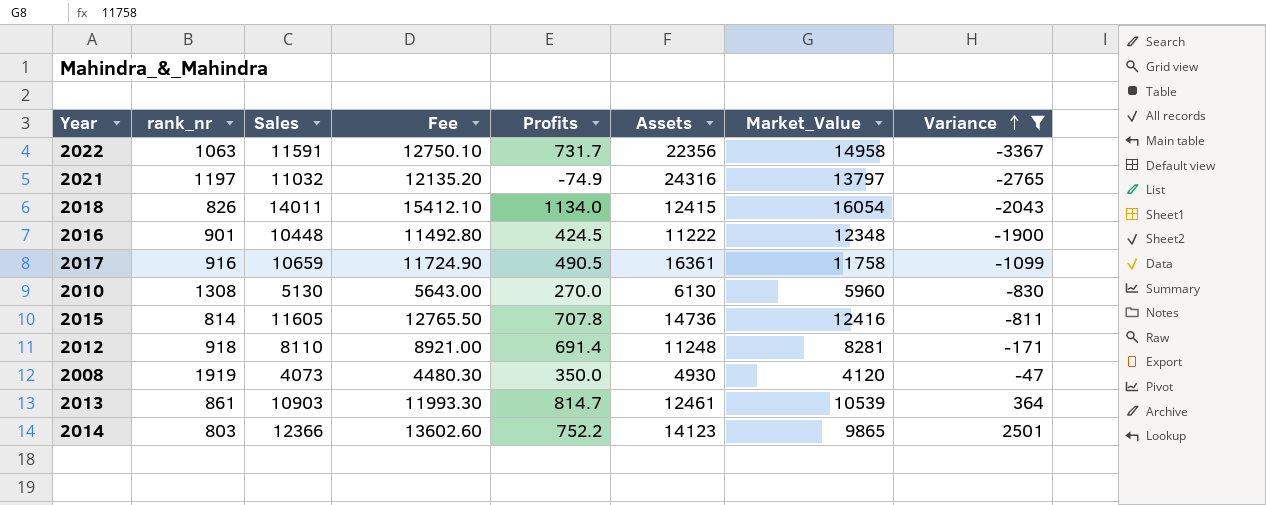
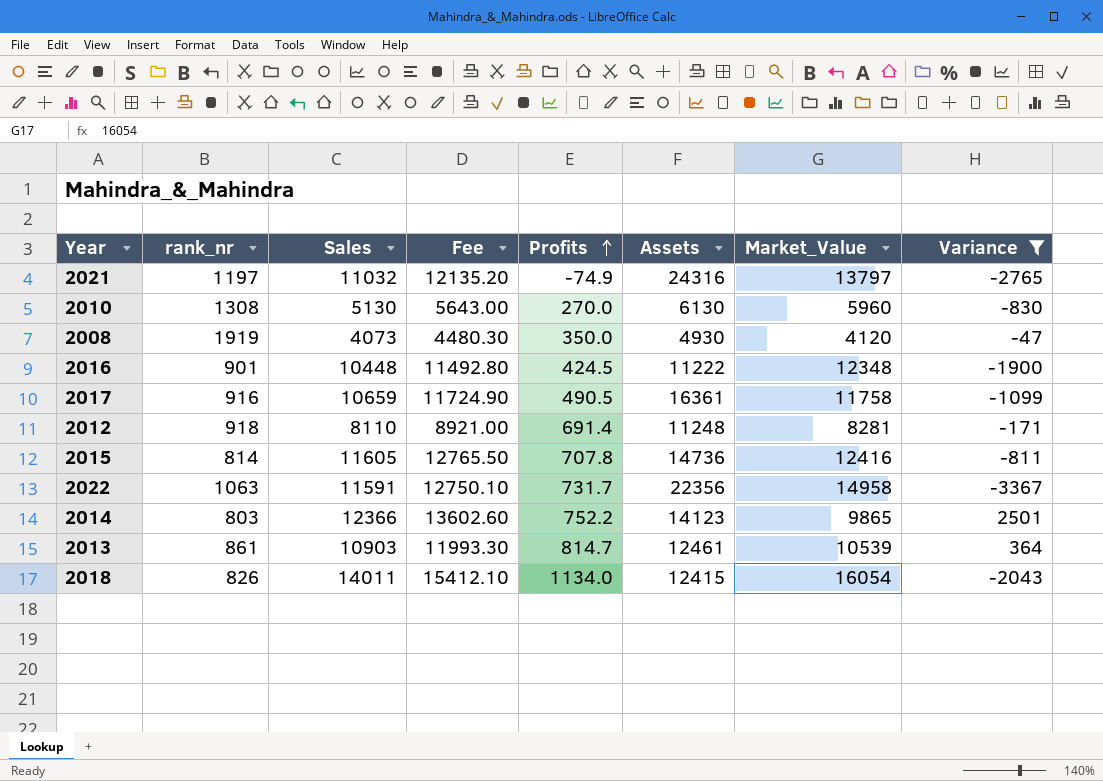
row order: Variance ascending -> Profits ascending

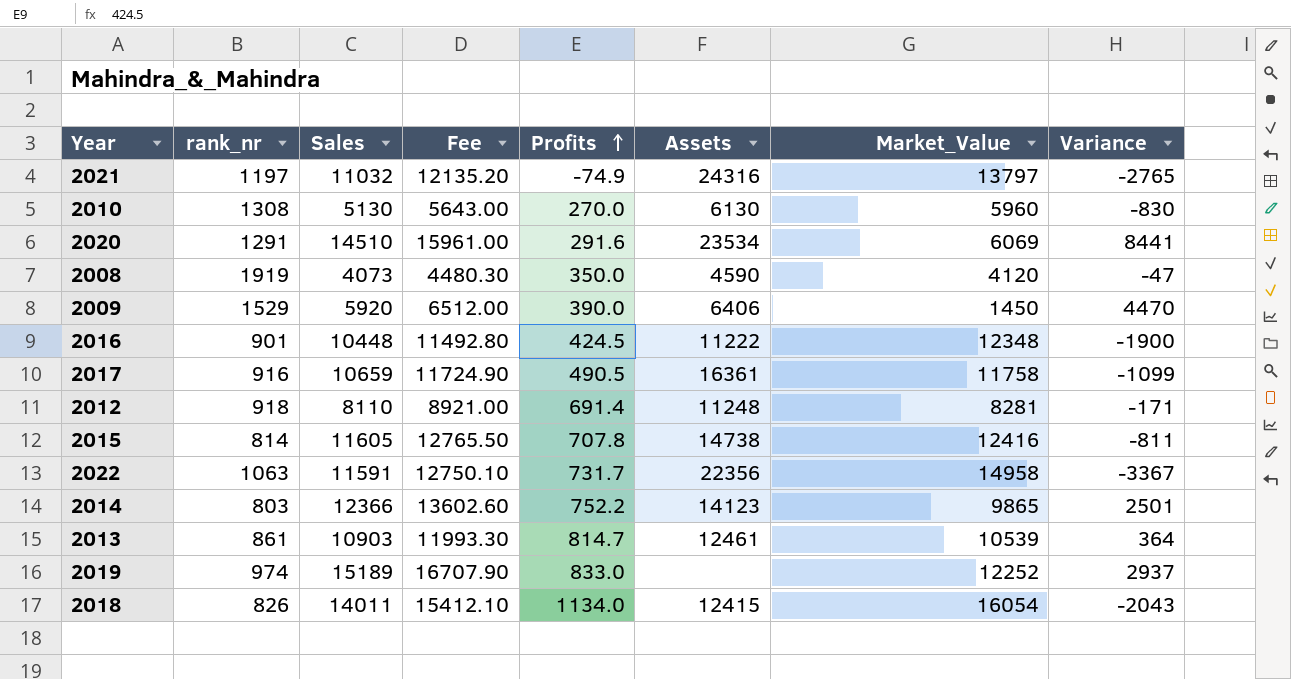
filter: Variance <= 2501 -> none
2008 | Assets: 4930 -> 4590
2015 | Assets: 14736 -> 14738

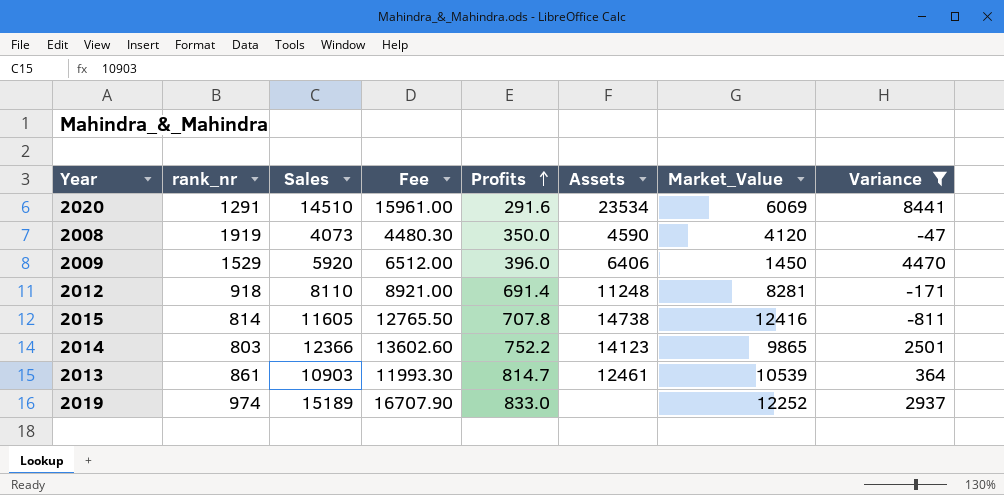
filter: none -> Variance >= -811
2009 | Profits: 390.0 -> 396.0

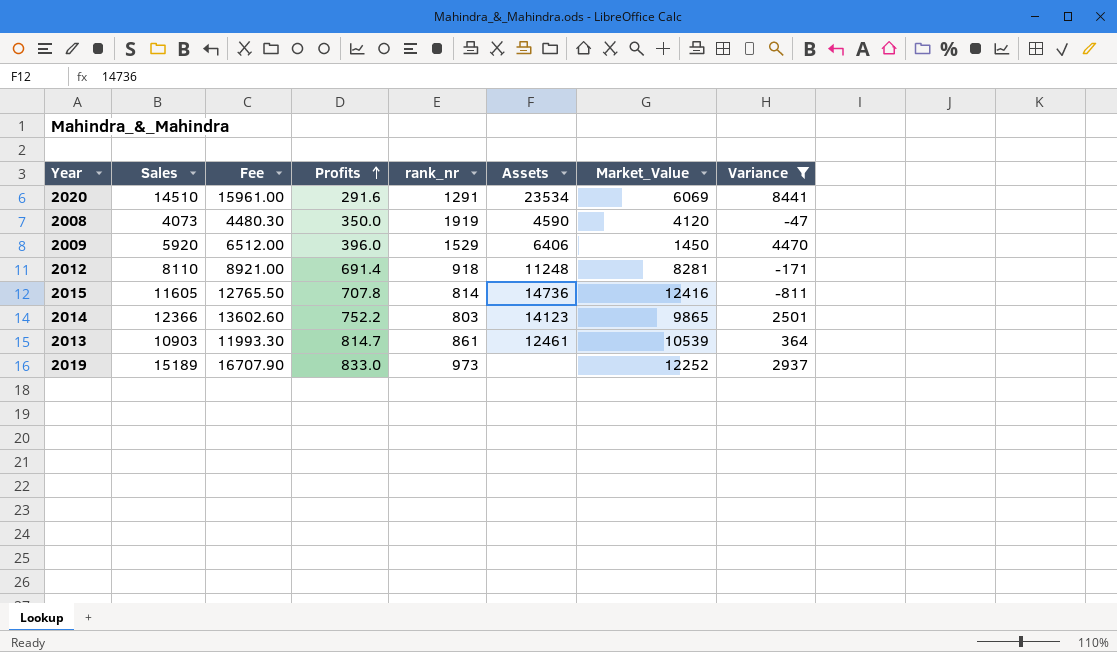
column rank_nr | position: 2 -> 5
2015 | Assets: 14738 -> 14736
2019 | rank_nr: 974 -> 973

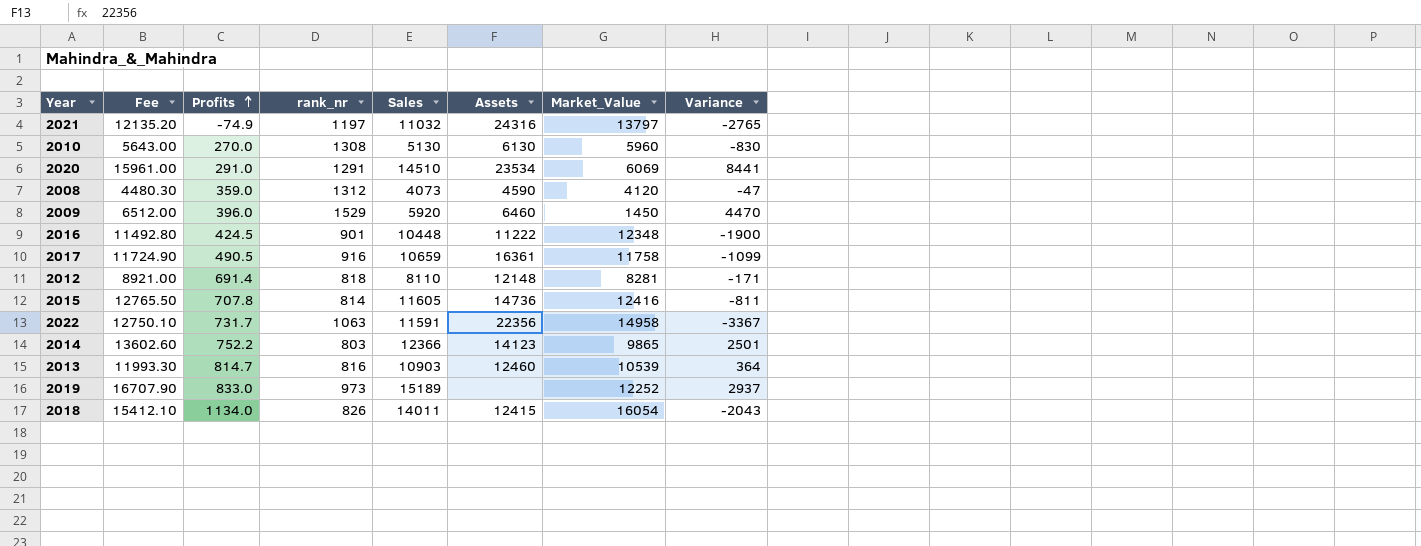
filter: Variance >= -811 -> none
column Sales | position: 2 -> 5
2020 | Profits: 291.6 -> 291.0
2008 | Profits: 350.0 -> 359.0
2008 | rank_nr: 1919 -> 1312
2009 | Assets: 6406 -> 6460
2012 | rank_nr: 918 -> 818
2012 | Assets: 11248 -> 12148
2013 | rank_nr: 861 -> 816
2013 | Assets: 12461 -> 12460

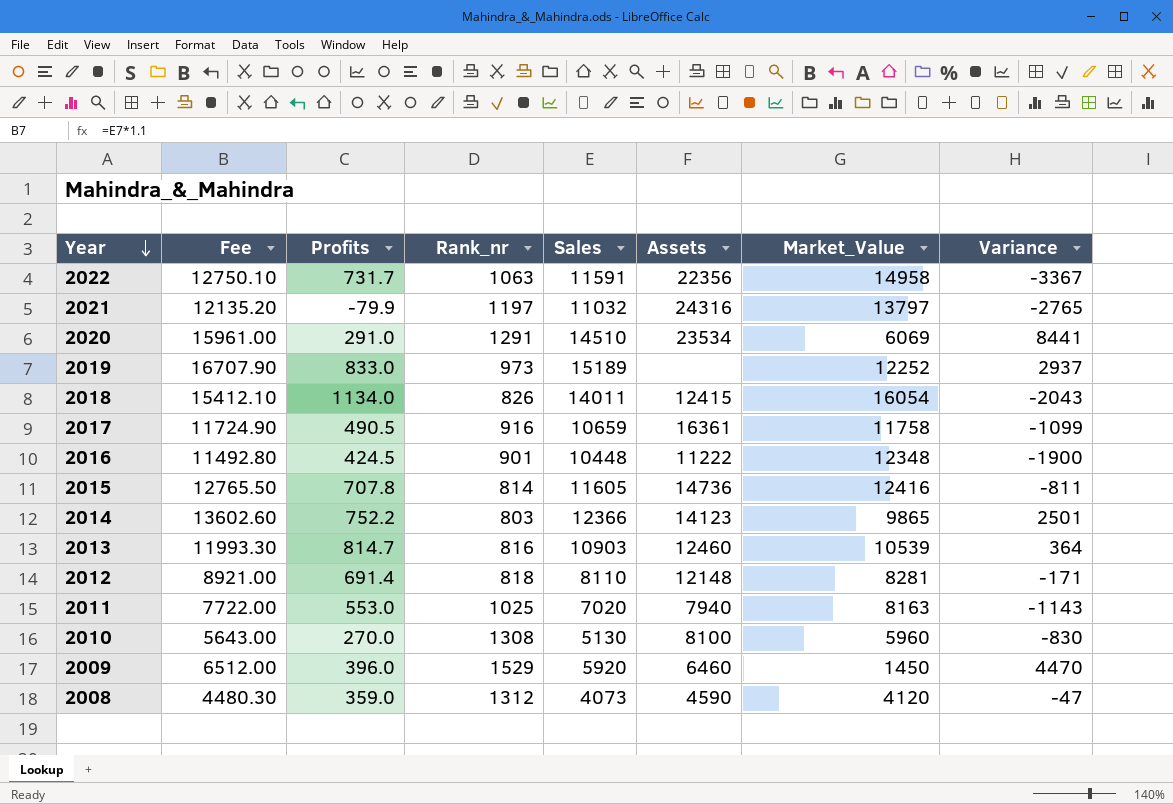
row order: Profits ascending -> Year descending
column name: rank_nr -> Rank_nr
2021 | Profits: -74.9 -> -79.9
row 2011: none -> 7722.00 | 553.0 | 1025 | 7020 | 7940 | 8163 | -1143
2010 | Assets: 6130 -> 8100

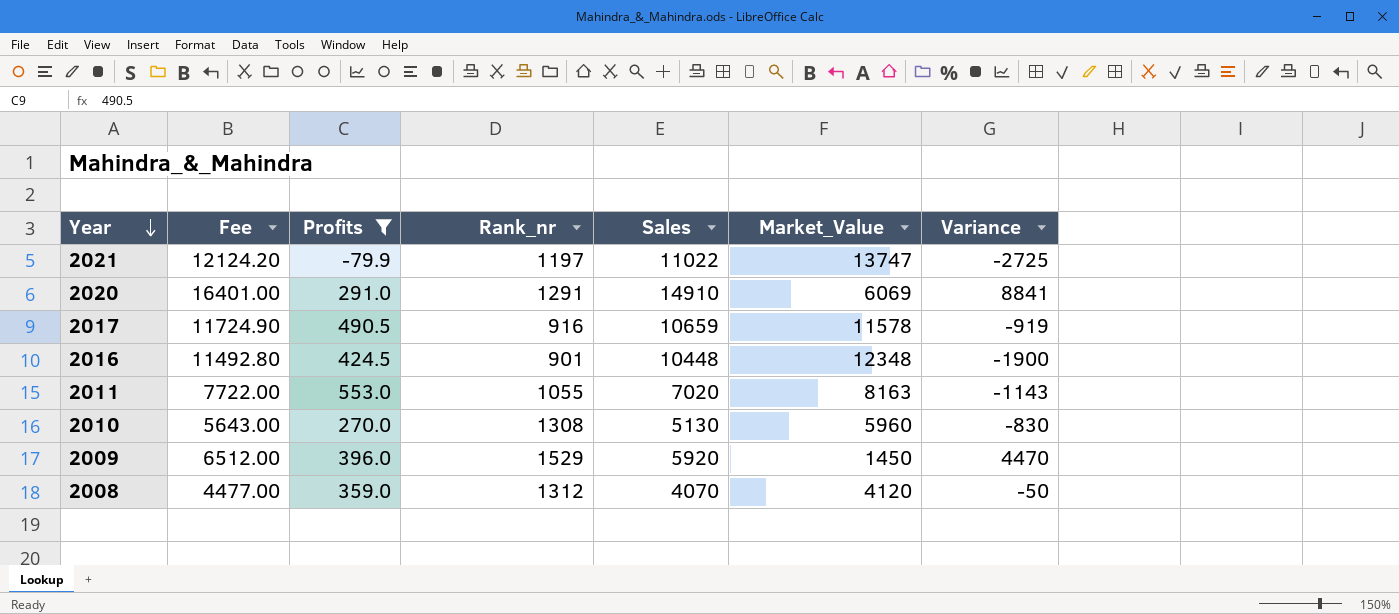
filter: none -> Profits <= 553.0
column Assets | position: 6 -> none
2021 | Fee: 12135.20 -> 12124.20
2021 | Sales: 11032 -> 11022
2021 | Market_Value: 13797 -> 13747
2021 | Variance: -2765 -> -2725
2020 | Fee: 15961.00 -> 16401.00
2020 | Sales: 14510 -> 14910
2020 | Variance: 8441 -> 8841
2017 | Market_Value: 11758 -> 11578
2017 | Variance: -1099 -> -919
2011 | Rank_nr: 1025 -> 1055
2008 | Fee: 4480.30 -> 4477.00
2008 | Sales: 4073 -> 4070
2008 | Variance: -47 -> -50

